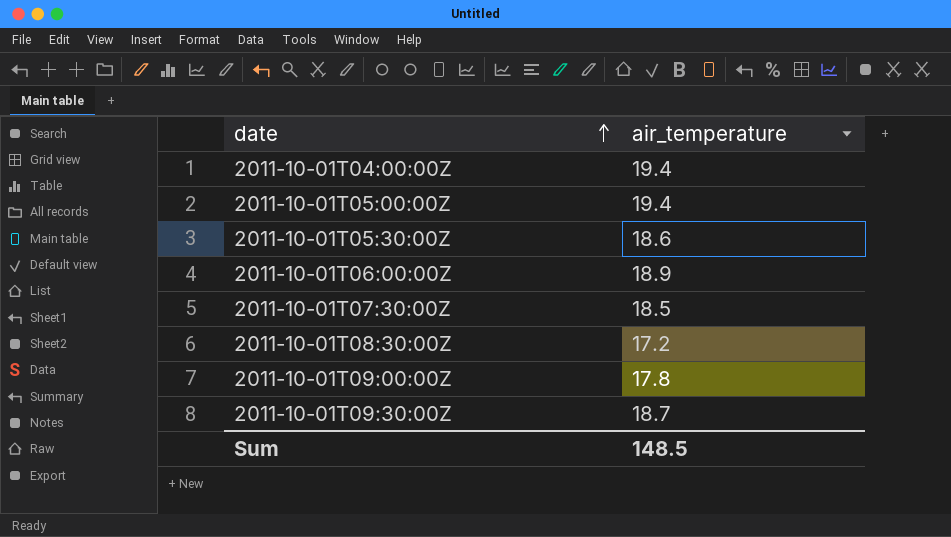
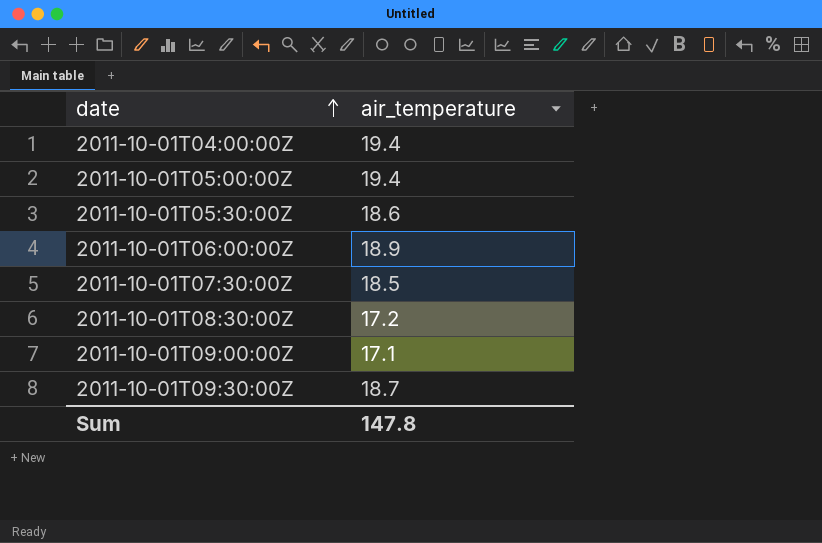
2011-10-01T09:00:00Z | air_temperature: 17.8 -> 17.1
Sum | air_temperature: 148.5 -> 147.8

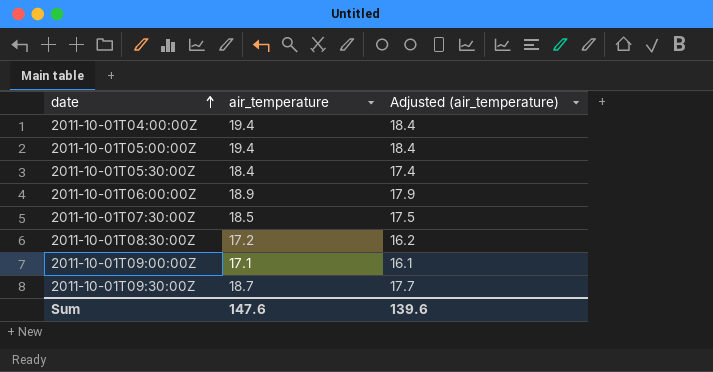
column Adjusted (air_temperature) | formula: none -> [air_temperature] - 1
2011-10-01T05:30:00Z | air_temperature: 18.6 -> 18.4
Sum | air_temperature: 147.8 -> 147.6

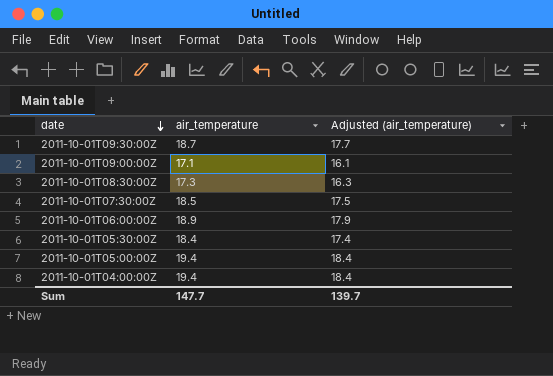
row order: date ascending -> date descending
2011-10-01T08:30:00Z | air_temperature: 17.2 -> 17.3
2011-10-01T08:30:00Z | Adjusted (air_temperature): 16.2 -> 16.3
Sum | air_temperature: 147.6 -> 147.7
Sum | Adjusted (air_temperature): 139.6 -> 139.7

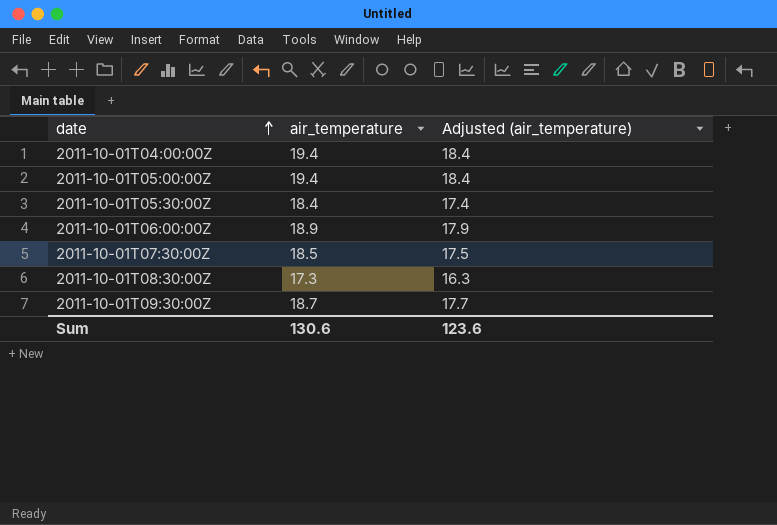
row order: date descending -> date ascending
row 2011-10-01T09:00:00Z: 17.1 | 16.1 -> none
Sum | air_temperature: 147.7 -> 130.6
Sum | Adjusted (air_temperature): 139.7 -> 123.6

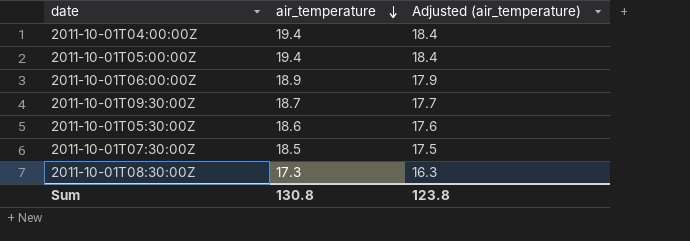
row order: date ascending -> air_temperature descending
2011-10-01T05:30:00Z | air_temperature: 18.4 -> 18.6
2011-10-01T05:30:00Z | Adjusted (air_temperature): 17.4 -> 17.6
Sum | air_temperature: 130.6 -> 130.8
Sum | Adjusted (air_temperature): 123.6 -> 123.8

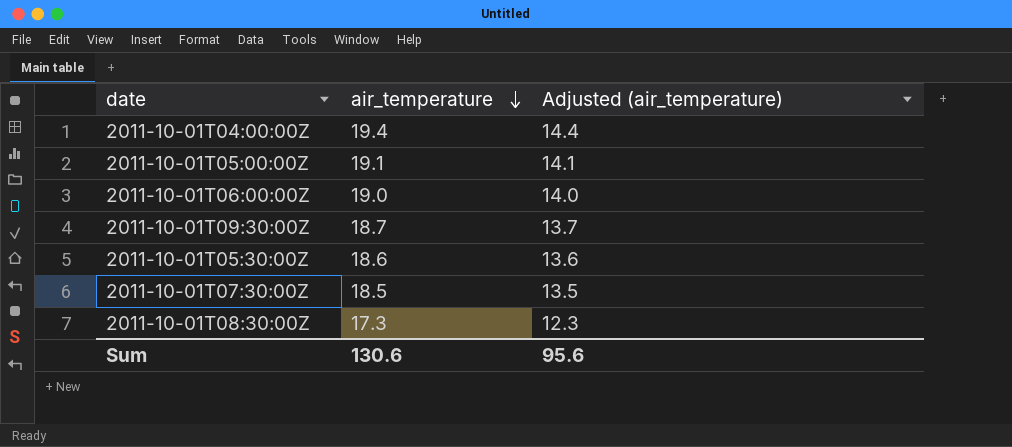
column Adjusted (air_temperature) | formula: [air_temperature] - 1 -> [air_temperature] - 5
2011-10-01T05:00:00Z | air_temperature: 19.4 -> 19.1
2011-10-01T06:00:00Z | air_temperature: 18.9 -> 19.0
Sum | air_temperature: 130.8 -> 130.6
Sum | Adjusted (air_temperature): 123.8 -> 95.6

